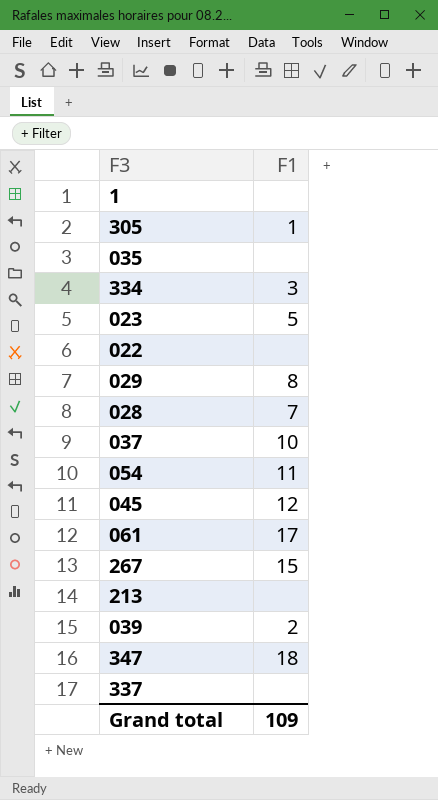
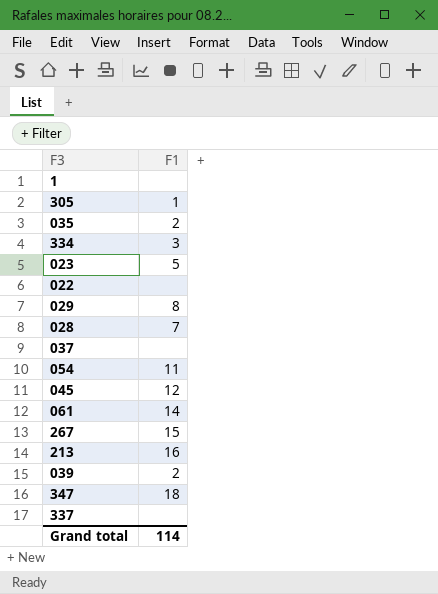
035 | F1: none -> 2
037 | F1: 10 -> none
061 | F1: 17 -> 14
213 | F1: none -> 16
Grand total | F1: 109 -> 114

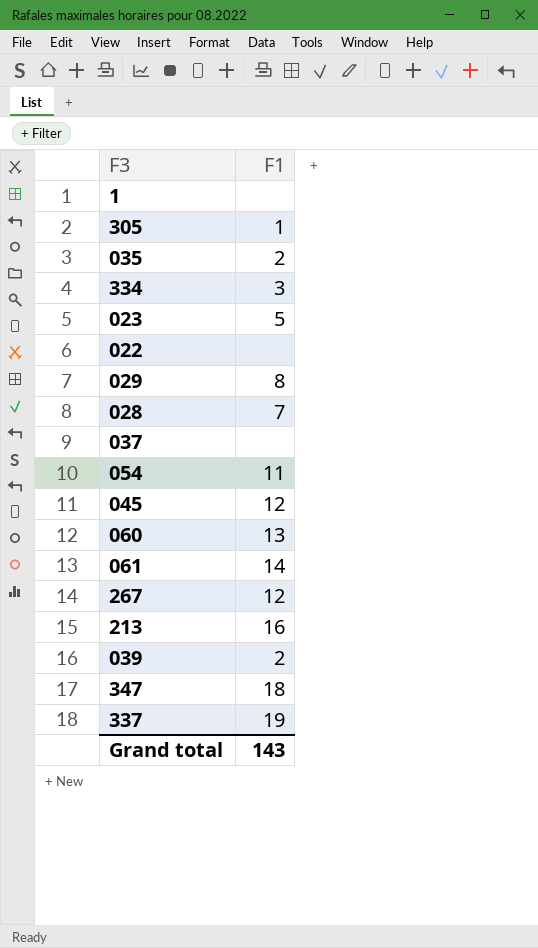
row 060: none -> 13
267 | F1: 15 -> 12
337 | F1: none -> 19
Grand total | F1: 114 -> 143

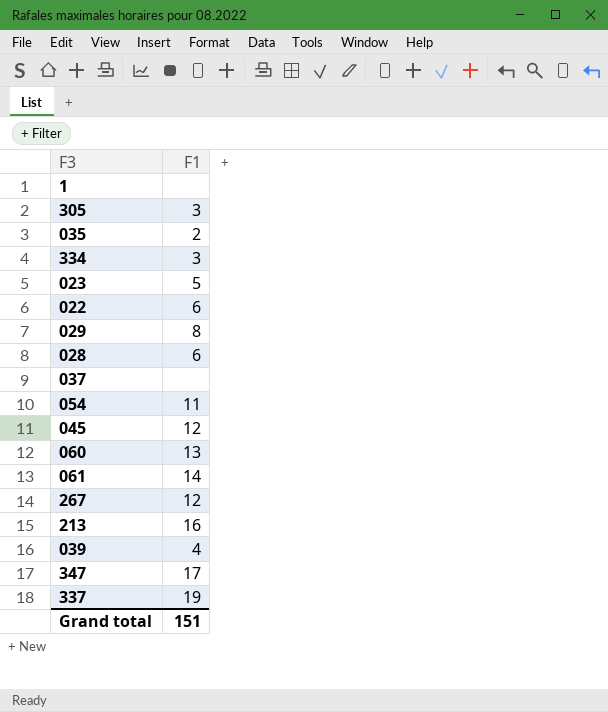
305 | F1: 1 -> 3
022 | F1: none -> 6
028 | F1: 7 -> 6
039 | F1: 2 -> 4
347 | F1: 18 -> 17
Grand total | F1: 143 -> 151

